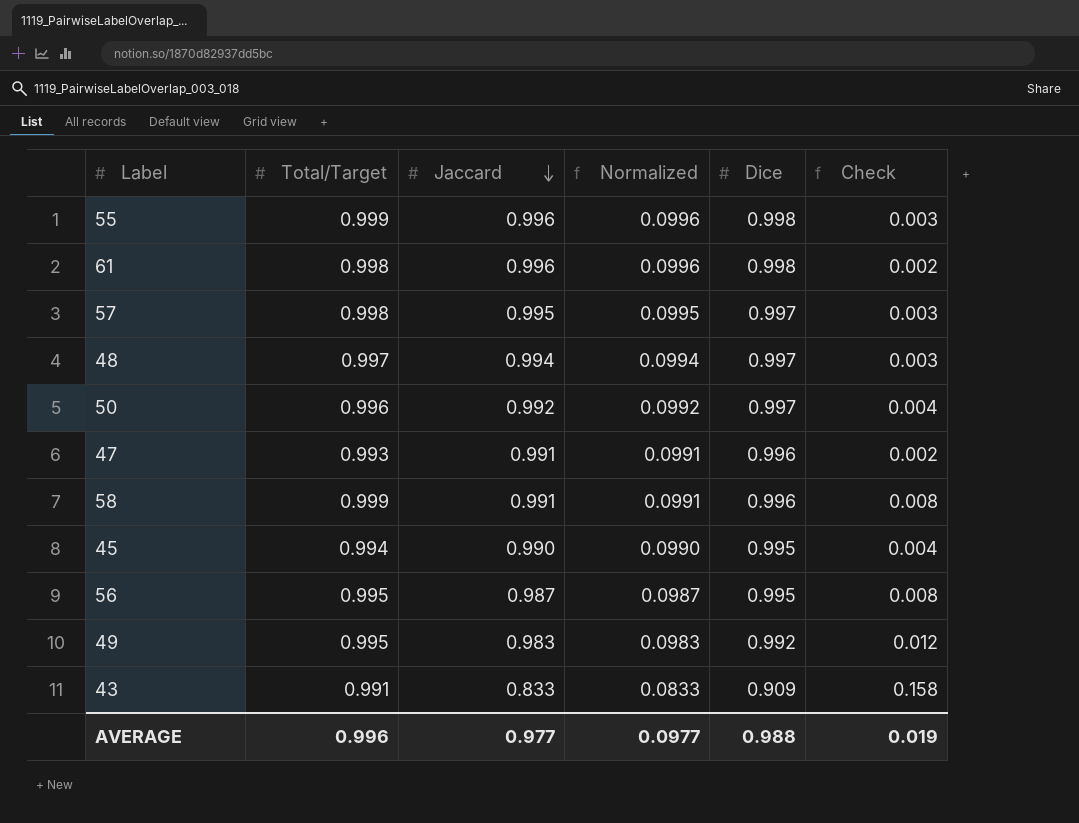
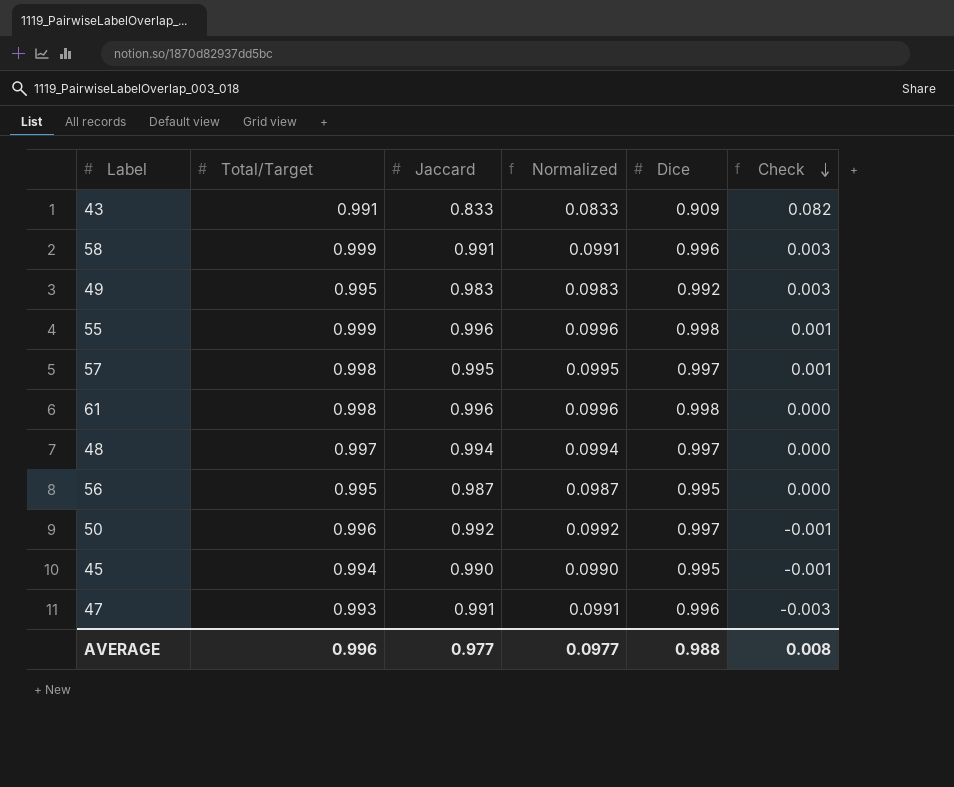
row order: Jaccard descending -> Check descending
column Check | formula: [Total/Target] - [Jaccard] -> [Total/Target] - [Dice]
AVERAGE | Check: 0.019 -> 0.008

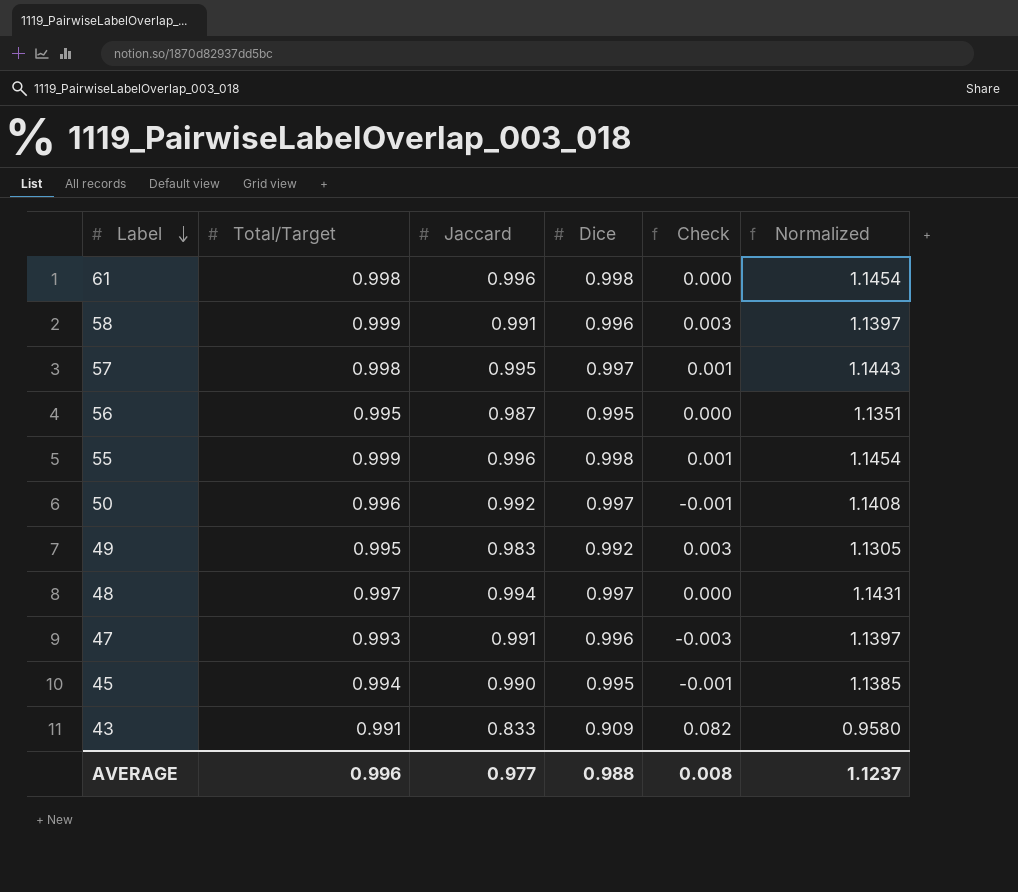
row order: Check descending -> Label descending
column Normalized | formula: [Jaccard] * 0.1 -> [Jaccard] * 1.15
column Normalized | position: 4 -> 6
AVERAGE | Normalized: 0.0977 -> 1.1237

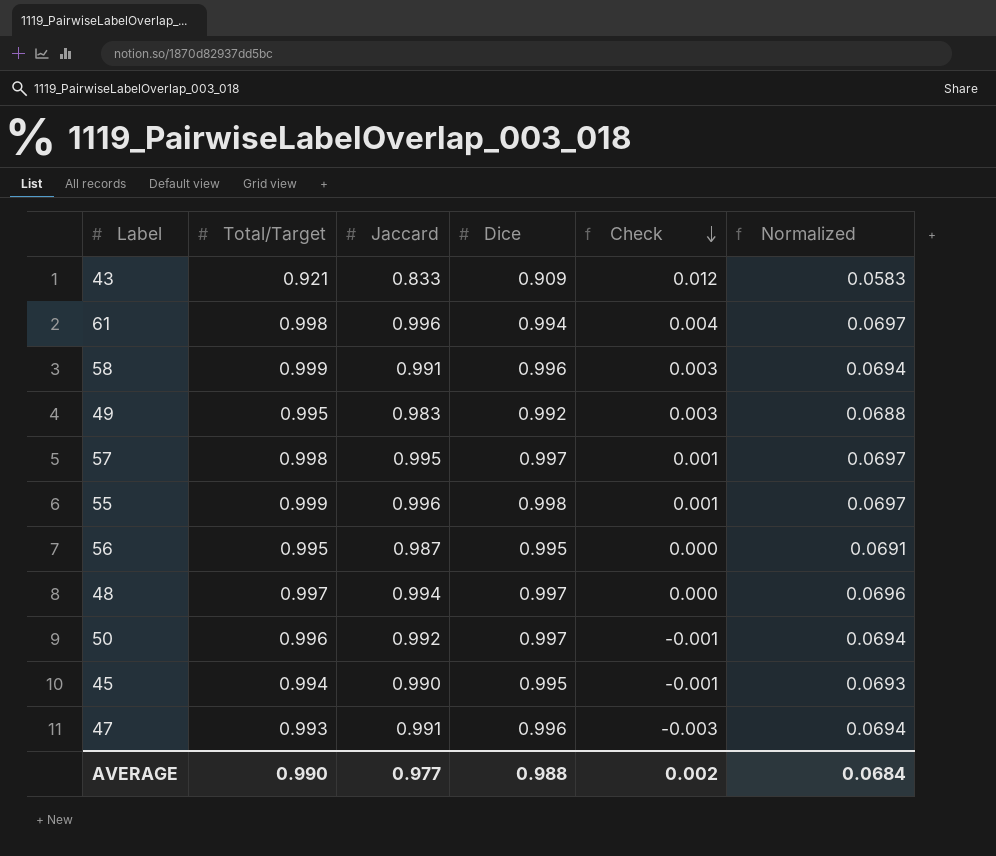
row order: Label descending -> Check descending
column Normalized | formula: [Jaccard] * 1.15 -> [Jaccard] * 0.07
43 | Total/Target: 0.991 -> 0.921
43 | Check: 0.082 -> 0.012
61 | Dice: 0.998 -> 0.994
61 | Check: 0.000 -> 0.004
AVERAGE | Total/Target: 0.996 -> 0.990
AVERAGE | Check: 0.008 -> 0.002
AVERAGE | Normalized: 1.1237 -> 0.0684

